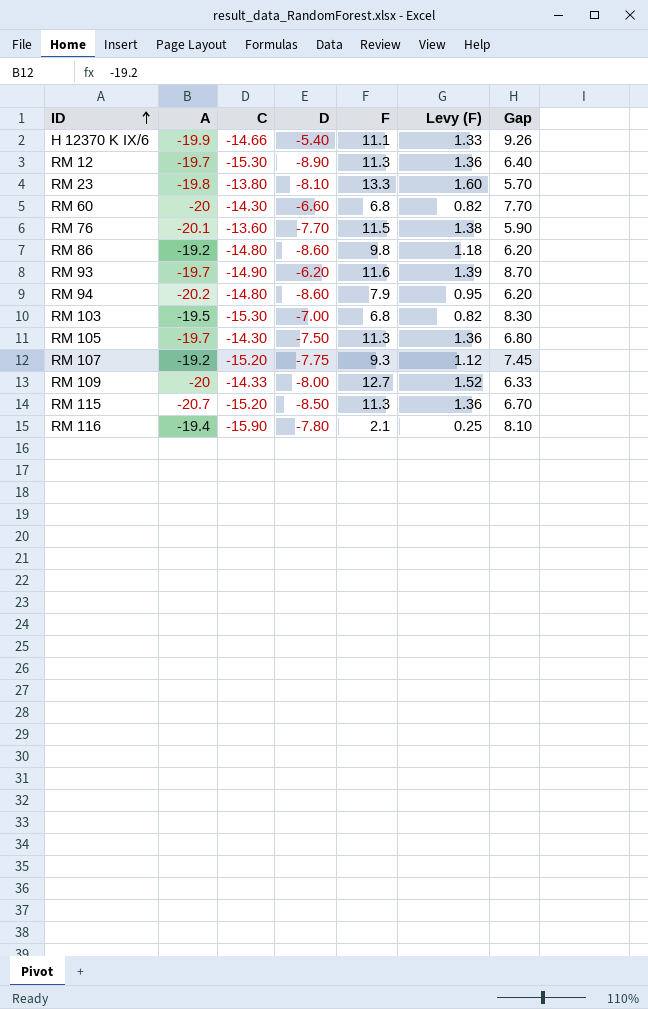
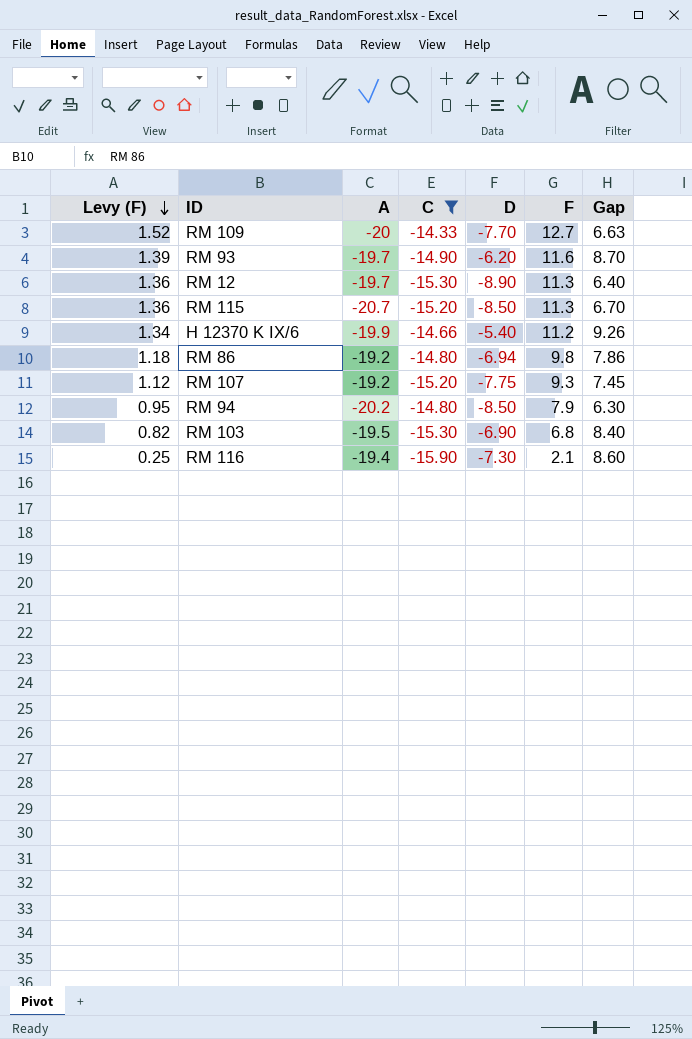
filter: none -> C <= -14.33
row order: ID ascending -> Levy (F) descending
column Levy (F) | position: 6 -> 1
RM 109 | D: -8.00 -> -7.70
RM 109 | Gap: 6.33 -> 6.63
H 12370 K IX/6 | Levy (F): 1.33 -> 1.34
H 12370 K IX/6 | F: 11.1 -> 11.2
RM 86 | D: -8.60 -> -6.94
RM 86 | Gap: 6.20 -> 7.86
RM 94 | D: -8.60 -> -8.50
RM 94 | Gap: 6.20 -> 6.30
RM 103 | D: -7.00 -> -6.90
RM 103 | Gap: 8.30 -> 8.40
RM 116 | D: -7.80 -> -7.30
RM 116 | Gap: 8.10 -> 8.60

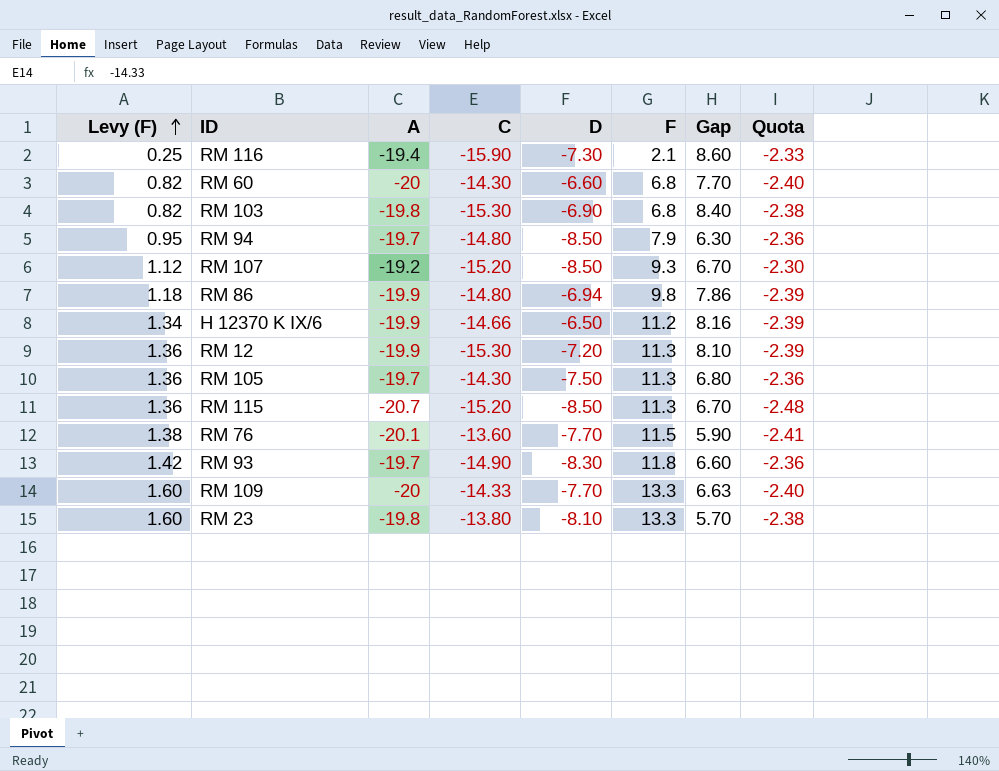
filter: C <= -14.33 -> none
row order: Levy (F) descending -> Levy (F) ascending
column Quota | formula: none -> [A] * 0.12
RM 103 | A: -19.5 -> -19.8
RM 94 | A: -20.2 -> -19.7
RM 107 | D: -7.75 -> -8.50
RM 107 | Gap: 7.45 -> 6.70
RM 86 | A: -19.2 -> -19.9
H 12370 K IX/6 | D: -5.40 -> -6.50
H 12370 K IX/6 | Gap: 9.26 -> 8.16
RM 12 | A: -19.7 -> -19.9
RM 12 | D: -8.90 -> -7.20
RM 12 | Gap: 6.40 -> 8.10
RM 93 | Levy (F): 1.39 -> 1.42
RM 93 | D: -6.20 -> -8.30
RM 93 | F: 11.6 -> 11.8
RM 93 | Gap: 8.70 -> 6.60
RM 109 | Levy (F): 1.52 -> 1.60
RM 109 | F: 12.7 -> 13.3

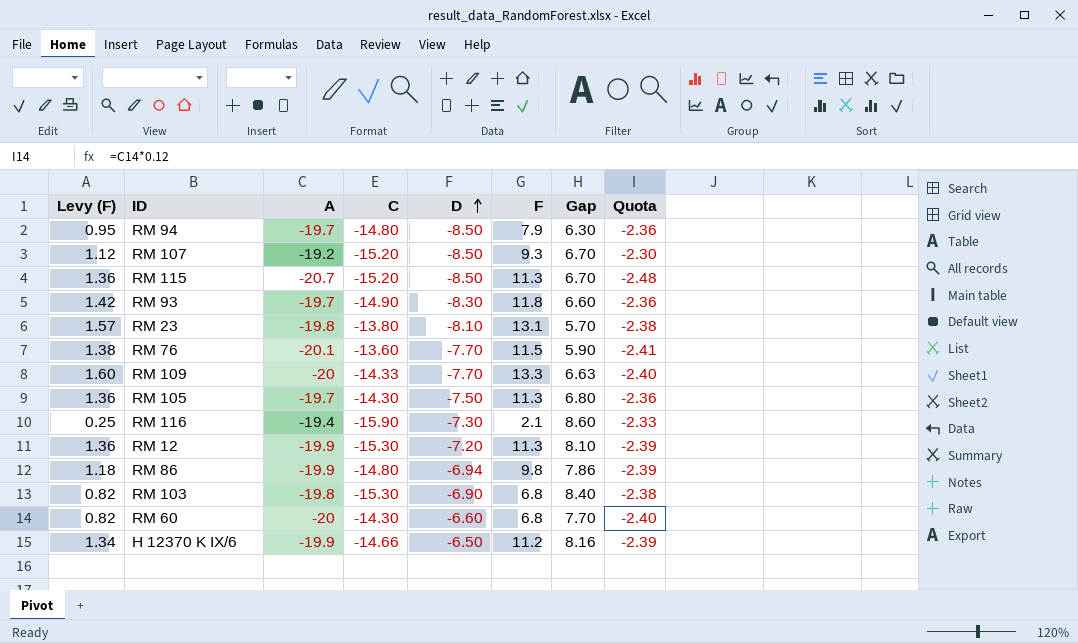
row order: Levy (F) ascending -> D ascending
RM 23 | Levy (F): 1.60 -> 1.57
RM 23 | F: 13.3 -> 13.1

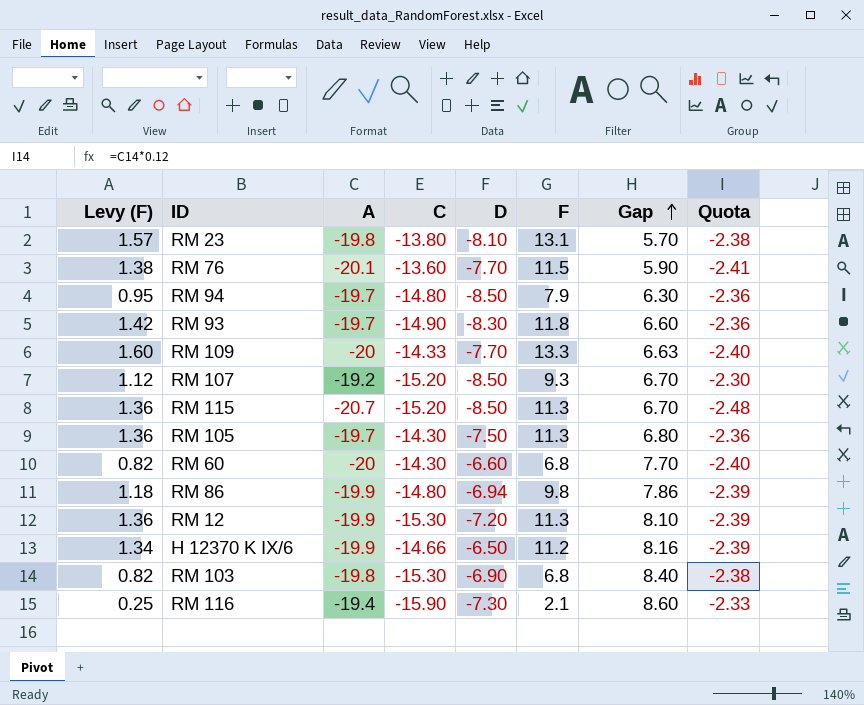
row order: D ascending -> Gap ascending

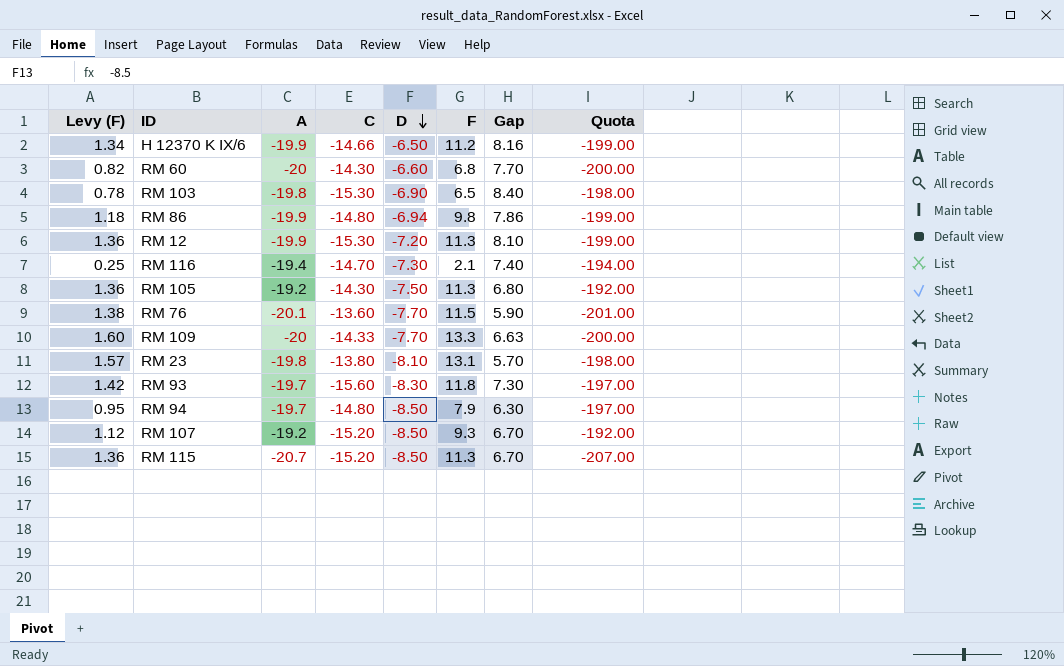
row order: Gap ascending -> D descending
column Quota | formula: [A] * 0.12 -> [A] * 10
RM 103 | Levy (F): 0.82 -> 0.78
RM 103 | F: 6.8 -> 6.5
RM 116 | C: -15.90 -> -14.70
RM 116 | Gap: 8.60 -> 7.40
RM 105 | A: -19.7 -> -19.2
RM 93 | C: -14.90 -> -15.60
RM 93 | Gap: 6.60 -> 7.30

